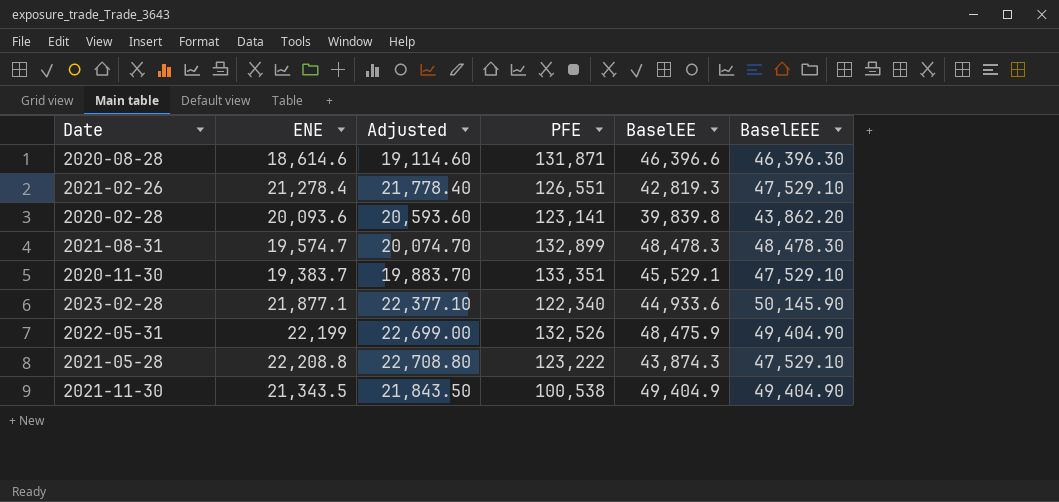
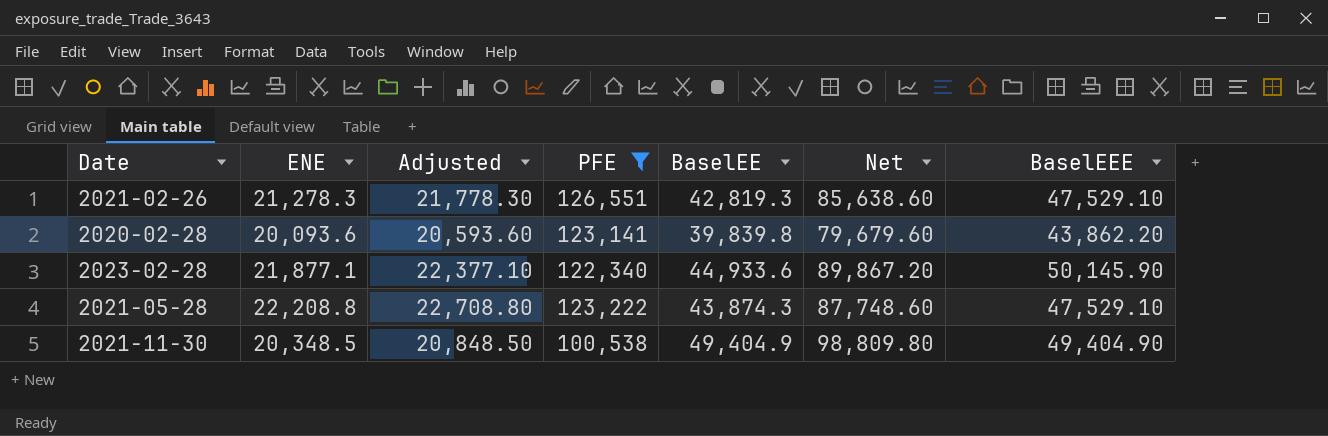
filter: none -> PFE <= 126,551
column Net | formula: none -> [BaselEE] * 2
2021-02-26 | ENE: 21,278.4 -> 21,278.3
2021-02-26 | Adjusted: 21,778.40 -> 21,778.30
2021-11-30 | ENE: 21,343.5 -> 20,348.5
2021-11-30 | Adjusted: 21,843.50 -> 20,848.50

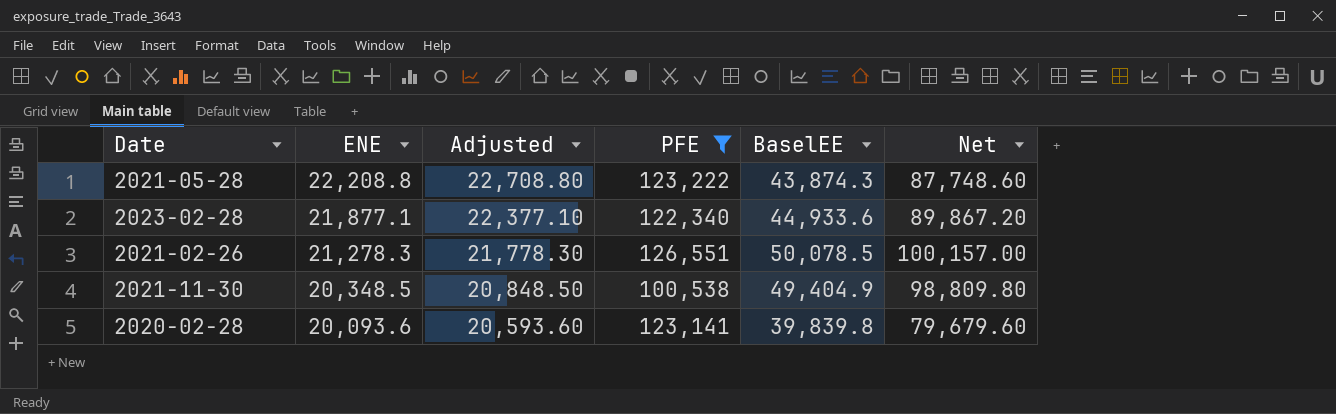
row order: none -> ENE descending
column BaselEEE | position: 7 -> none
2021-02-26 | BaselEE: 42,819.3 -> 50,078.5
2021-02-26 | Net: 85,638.60 -> 100,157.00

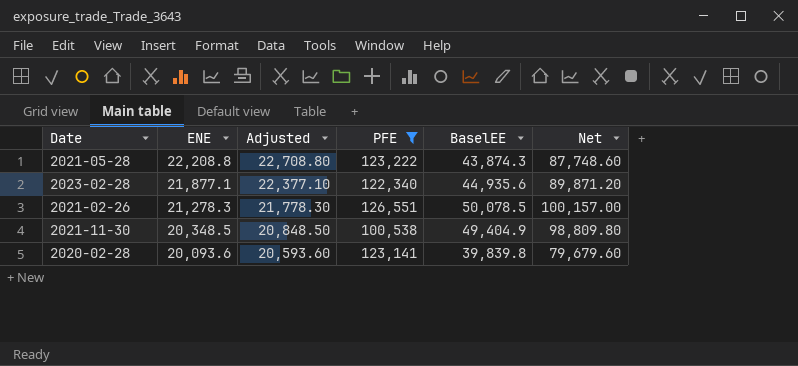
2023-02-28 | BaselEE: 44,933.6 -> 44,935.6
2023-02-28 | Net: 89,867.20 -> 89,871.20

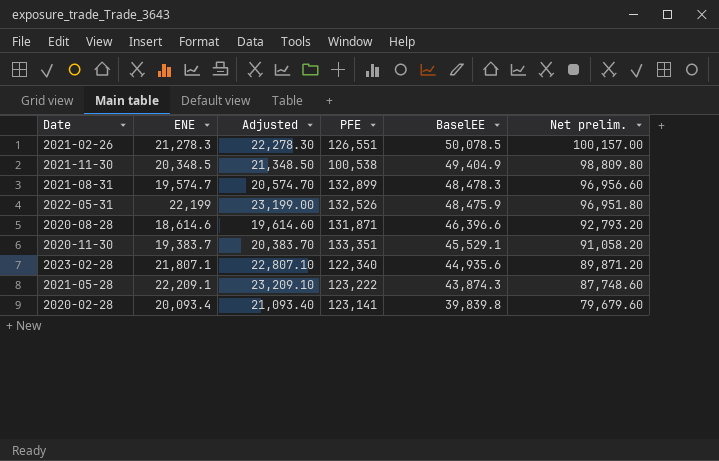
filter: PFE <= 126,551 -> none
row order: ENE descending -> BaselEE descending
column Adjusted | formula: [ENE] + 500 -> [ENE] + 1000
column name: Net -> Net prelim.
2023-02-28 | ENE: 21,877.1 -> 21,807.1
2021-05-28 | ENE: 22,208.8 -> 22,209.1
2020-02-28 | ENE: 20,093.6 -> 20,093.4

